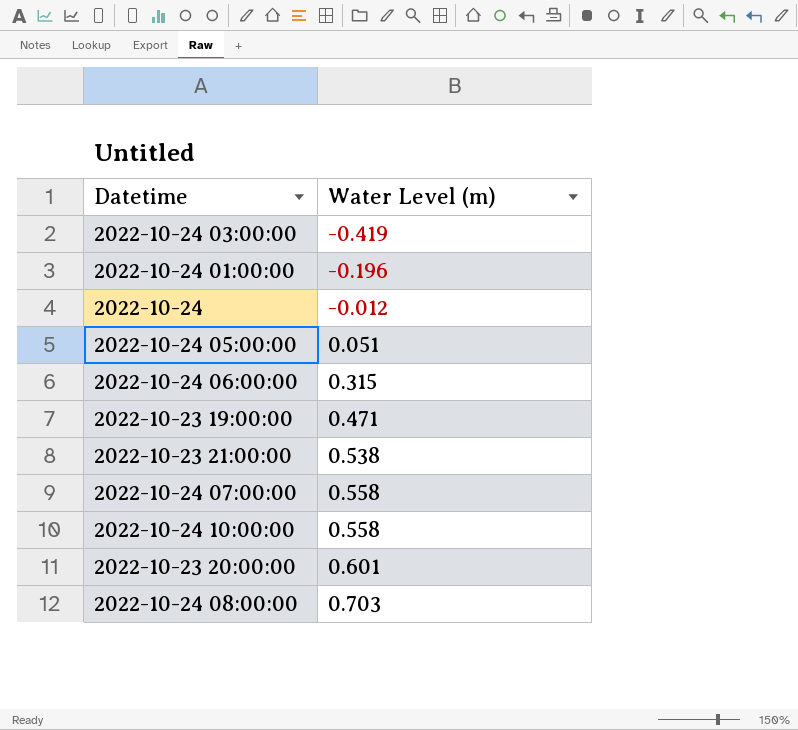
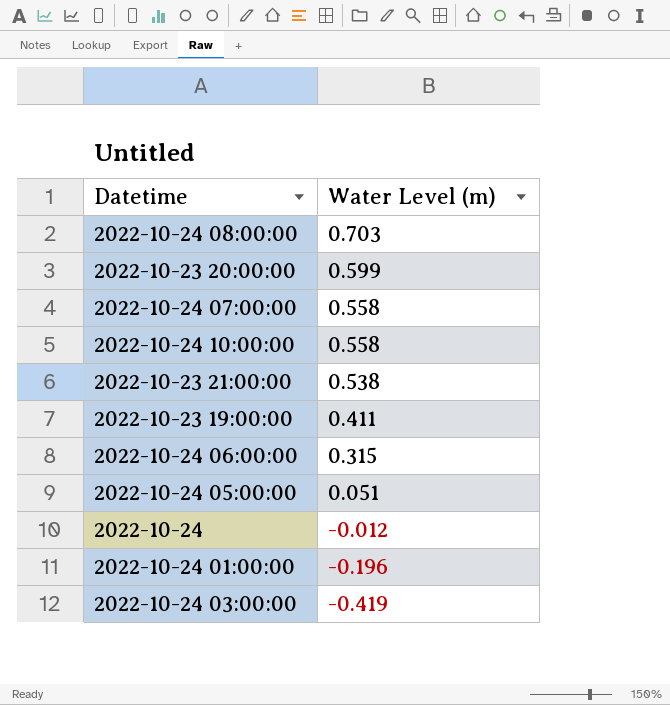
row order: Water Level (m) ascending -> Water Level (m) descending
2022-10-23 20:00:00 | Water Level (m): 0.601 -> 0.599
2022-10-23 19:00:00 | Water Level (m): 0.471 -> 0.411

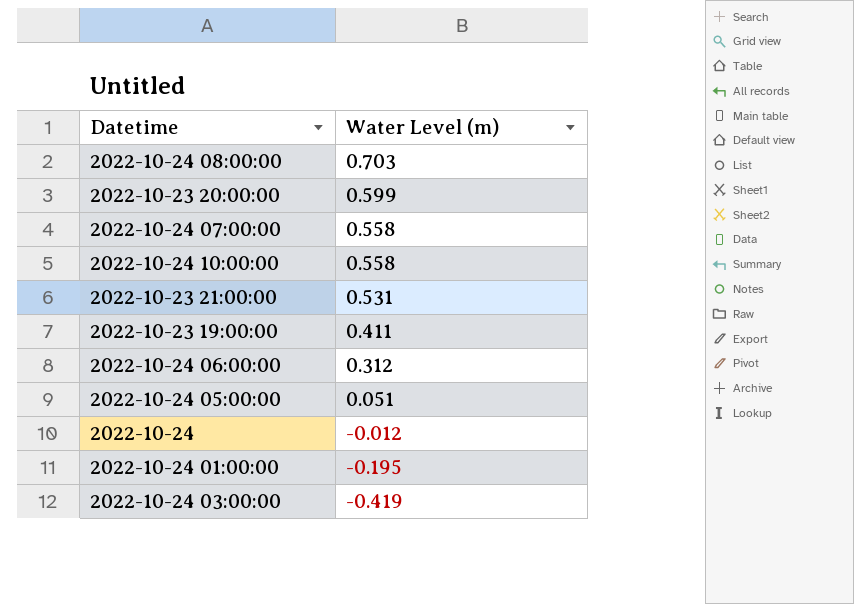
2022-10-23 21:00:00 | Water Level (m): 0.538 -> 0.531
2022-10-24 06:00:00 | Water Level (m): 0.315 -> 0.312
2022-10-24 01:00:00 | Water Level (m): -0.196 -> -0.195

